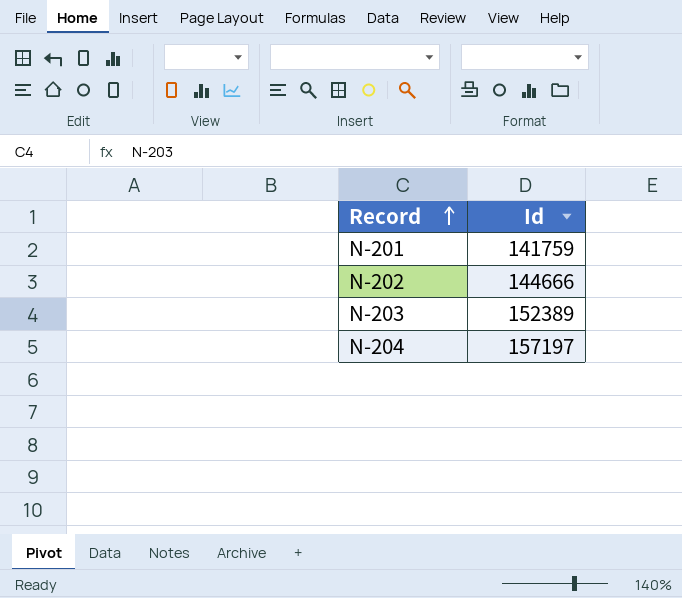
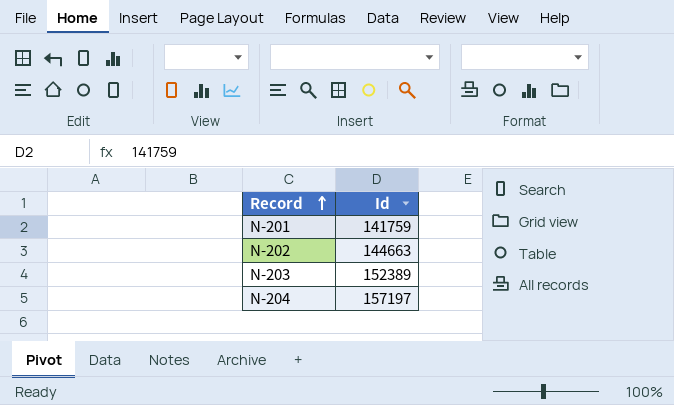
N-202 | Id: 144666 -> 144663

